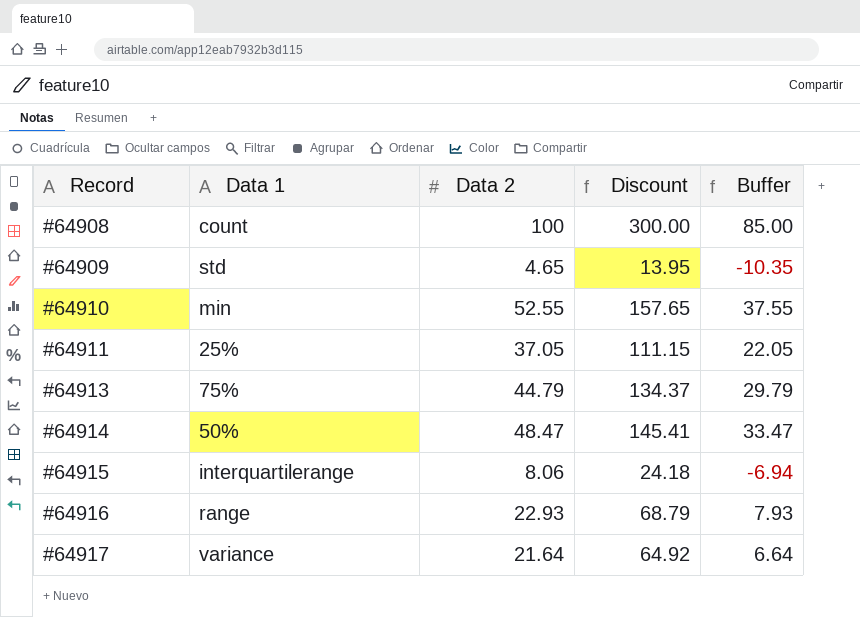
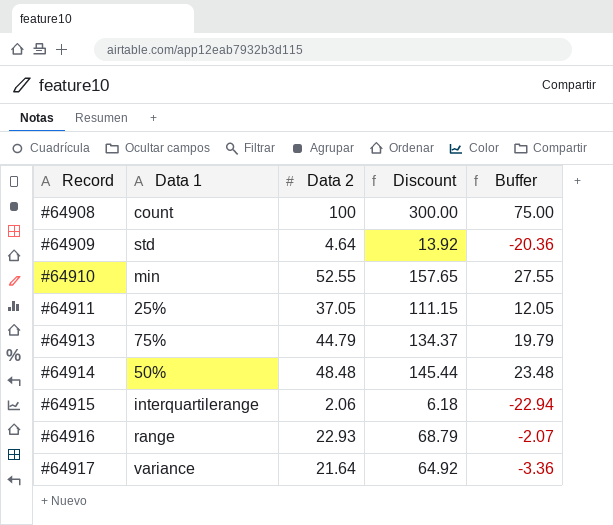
column Buffer | formula: [Data 2] - 15 -> [Data 2] - 25
#64909 | Data 2: 4.65 -> 4.64
#64909 | Discount: 13.95 -> 13.92
#64914 | Data 2: 48.47 -> 48.48
#64914 | Discount: 145.41 -> 145.44
#64915 | Data 2: 8.06 -> 2.06
#64915 | Discount: 24.18 -> 6.18

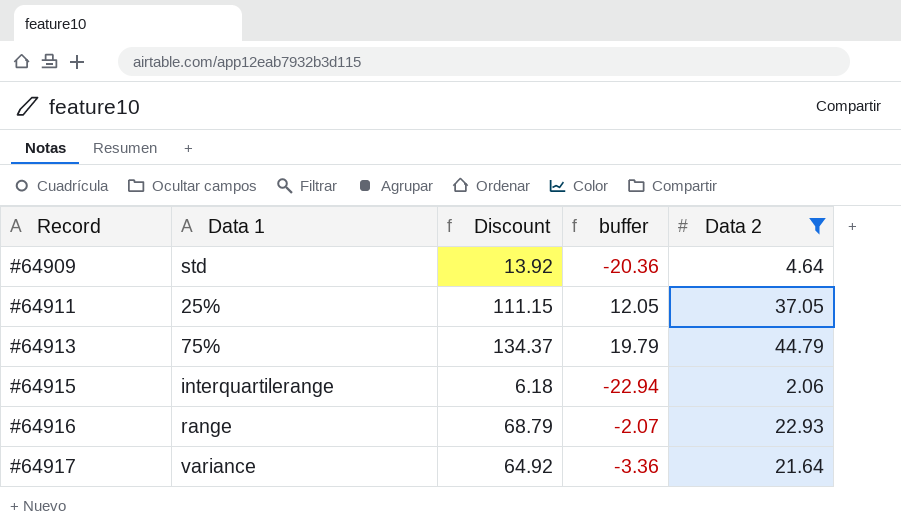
filter: none -> Data 2 <= 44.79
column name: Buffer -> buffer
column Data 2 | position: 3 -> 5

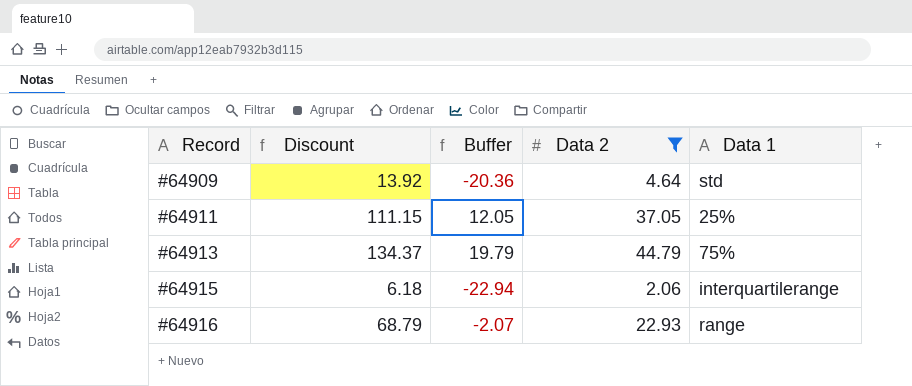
column name: buffer -> Buffer
column Data 1 | position: 2 -> 5
row #64917: variance | 64.92 | -3.36 | 21.64 -> none

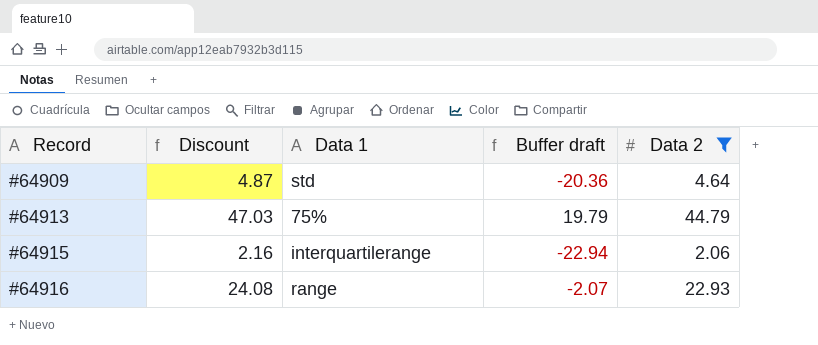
column Discount | formula: [Data 2] * 3 -> [Data 2] * 1.05
column Data 1 | position: 5 -> 3
column name: Buffer -> Buffer draft
row #64911: 111.15 | 12.05 | 37.05 | 25% -> none

